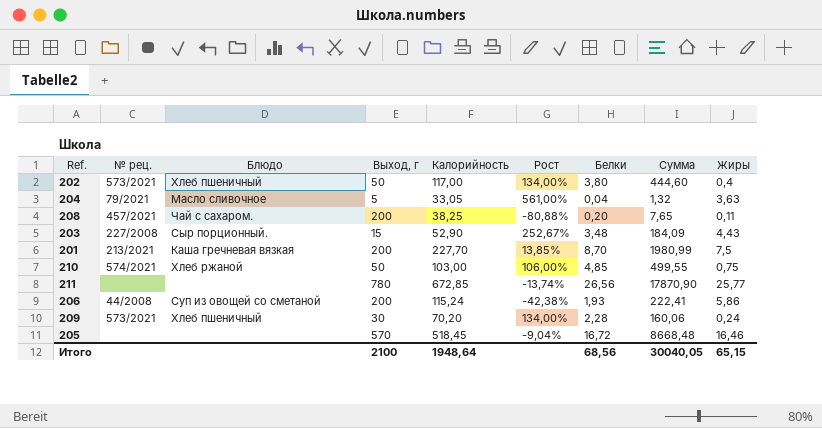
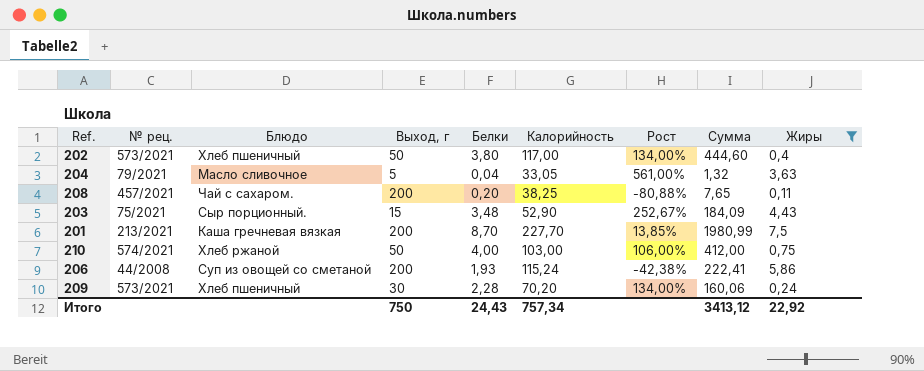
filter: none -> Жиры <= 7,5
column Белки | position: 7 -> 5
203 | № рец.: 227/2008 -> 75/2021
210 | Белки: 4,85 -> 4,00
210 | Сумма: 499,55 -> 412,00
Итого | Выход, г: 2100 -> 750
Итого | Белки: 68,56 -> 24,43
Итого | Калорийность: 1948,64 -> 757,34
Итого | Сумма: 30040,05 -> 3413,12
Итого | Жиры: 65,15 -> 22,92

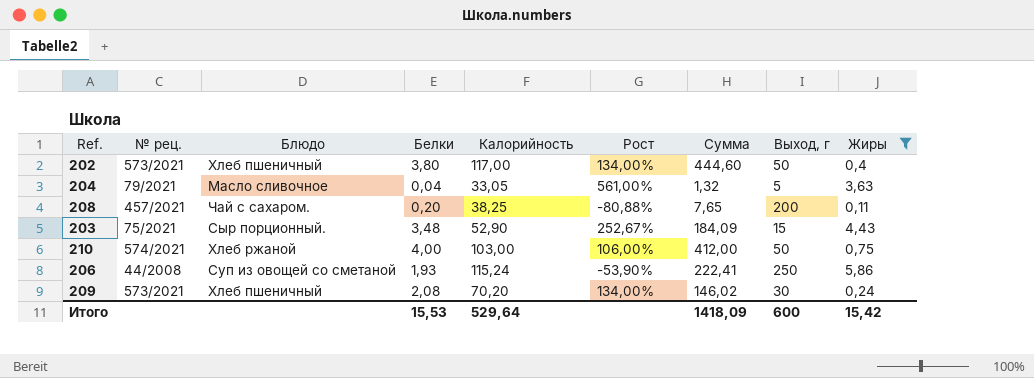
column Выход, г | position: 4 -> 8
row 201: 213/2021 | Каша гречневая вязкая | 200 | 8,70 | 227,70 | 13,85% | 1980,99 | 7,5 -> none
206 | Рост: -42,38% -> -53,90%
206 | Выход, г: 200 -> 250
209 | Белки: 2,28 -> 2,08
209 | Сумма: 160,06 -> 146,02
Итого | Белки: 24,43 -> 15,53
Итого | Калорийность: 757,34 -> 529,64
Итого | Сумма: 3413,12 -> 1418,09
Итого | Выход, г: 750 -> 600
Итого | Жиры: 22,92 -> 15,42

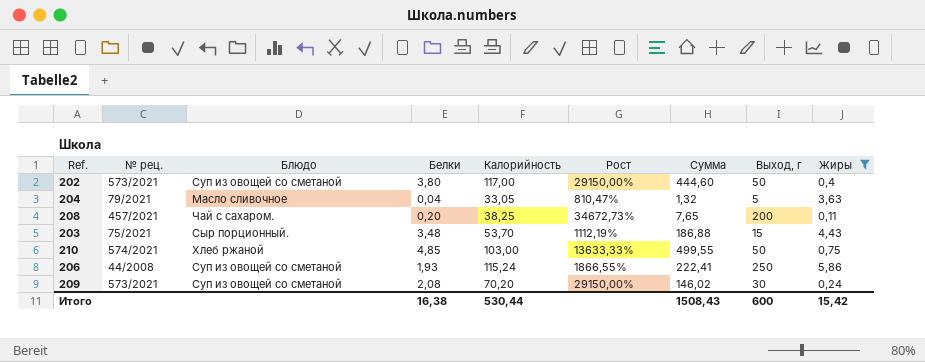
column Рост | formula: ([Калорийность] - [Выход, г]) / [Выход, г] -> ([Калорийность] - [Жиры]) / [Жиры]
202 | Блюдо: Хлеб пшеничный -> Суп из овощей со сметаной
203 | Калорийность: 52,90 -> 53,70
203 | Сумма: 184,09 -> 186,88
210 | Белки: 4,00 -> 4,85
210 | Сумма: 412,00 -> 499,55
209 | Блюдо: Хлеб пшеничный -> Суп из овощей со сметаной
Итого | Белки: 15,53 -> 16,38
Итого | Калорийность: 529,64 -> 530,44
Итого | Сумма: 1418,09 -> 1508,43

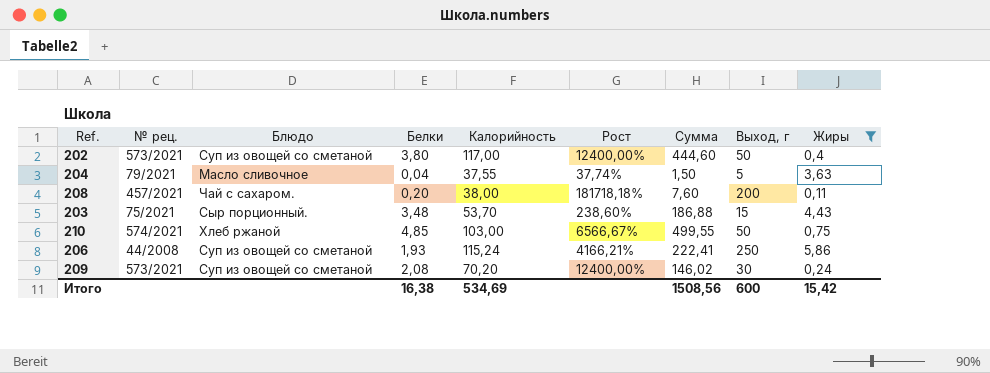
column Рост | formula: ([Калорийность] - [Жиры]) / [Жиры] -> ([Выход, г] - [Жиры]) / [Жиры]
204 | Калорийность: 33,05 -> 37,55
204 | Сумма: 1,32 -> 1,50
208 | Калорийность: 38,25 -> 38,00
208 | Сумма: 7,65 -> 7,60
Итого | Калорийность: 530,44 -> 534,69
Итого | Сумма: 1508,43 -> 1508,56

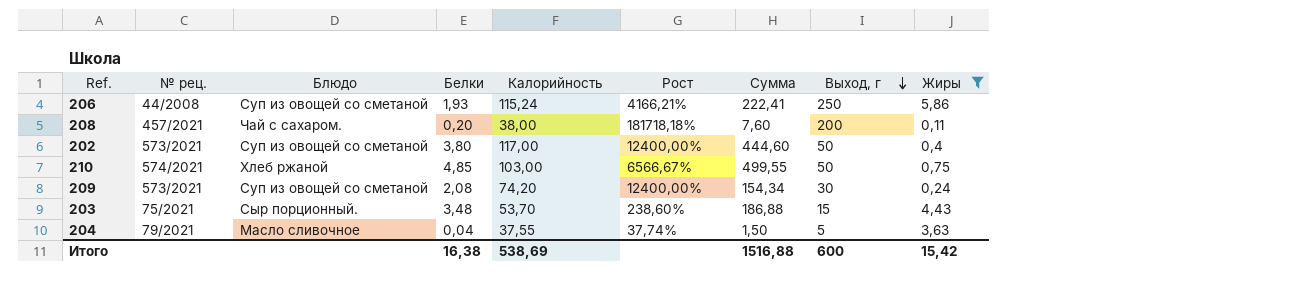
row order: none -> Выход, г descending
209 | Калорийность: 70,20 -> 74,20
209 | Сумма: 146,02 -> 154,34
Итого | Калорийность: 534,69 -> 538,69
Итого | Сумма: 1508,56 -> 1516,88

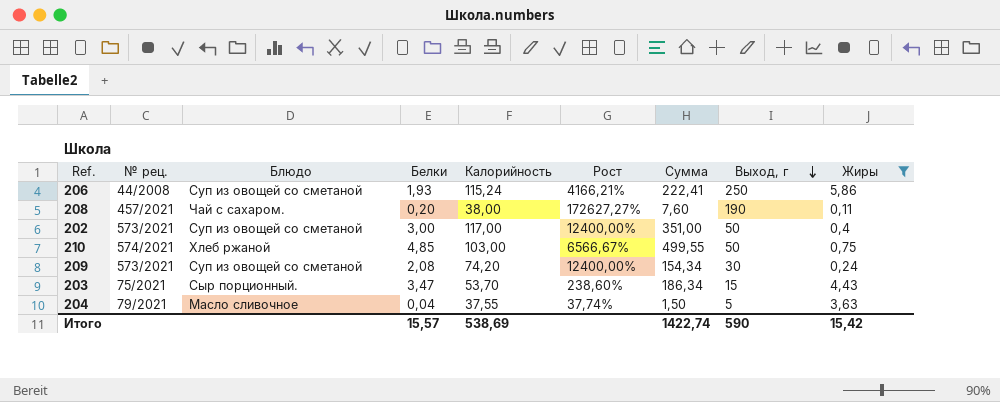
208 | Рост: 181718,18% -> 172627,27%
208 | Выход, г: 200 -> 190
202 | Белки: 3,80 -> 3,00
202 | Сумма: 444,60 -> 351,00
203 | Белки: 3,48 -> 3,47
203 | Сумма: 186,88 -> 186,34
Итого | Белки: 16,38 -> 15,57
Итого | Сумма: 1516,88 -> 1422,74
Итого | Выход, г: 600 -> 590

